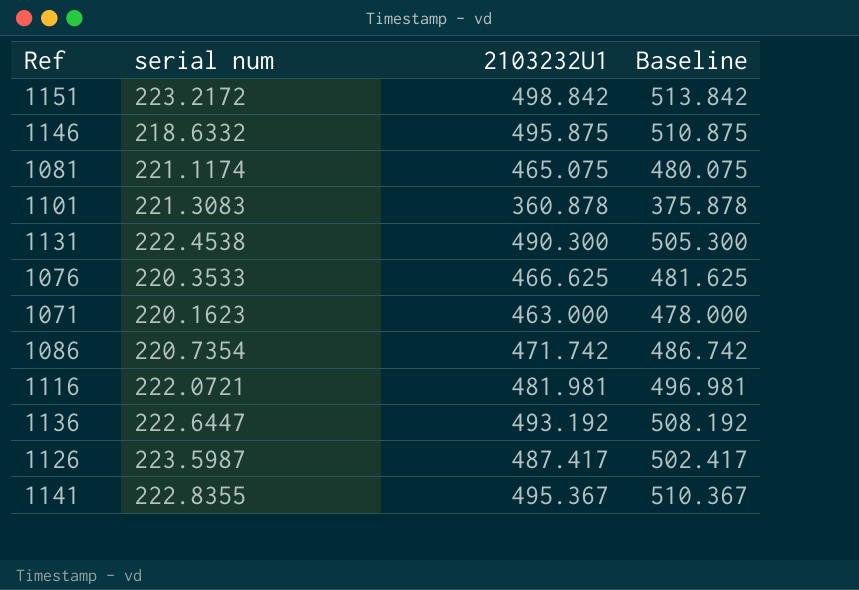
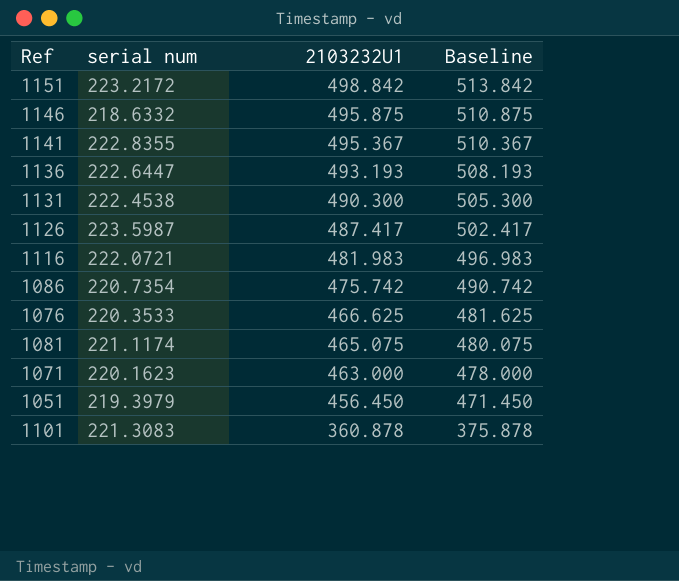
row order: none -> 2103232U1 descending
1136 | 2103232U1: 493.192 -> 493.193
1136 | Baseline: 508.192 -> 508.193
1116 | 2103232U1: 481.981 -> 481.983
1116 | Baseline: 496.981 -> 496.983
1086 | 2103232U1: 471.742 -> 475.742
1086 | Baseline: 486.742 -> 490.742
row 1051: none -> 219.3979 | 456.450 | 471.450

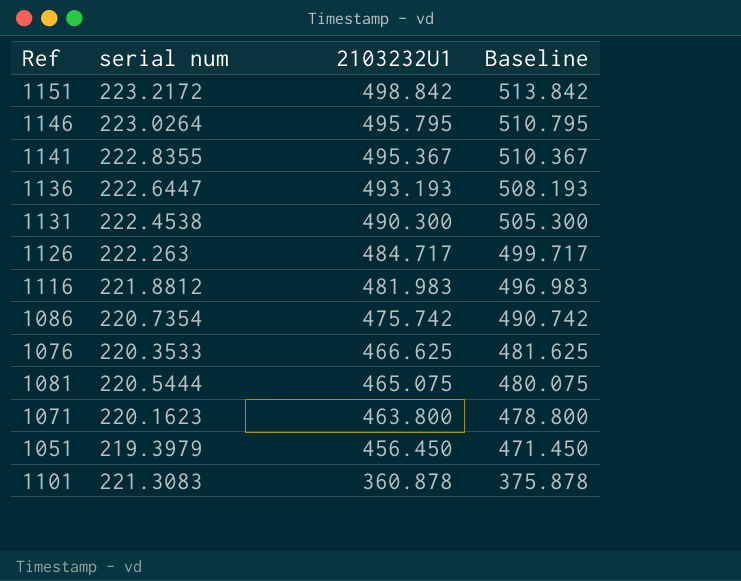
1146 | serial num: 218.6332 -> 223.0264
1146 | 2103232U1: 495.875 -> 495.795
1146 | Baseline: 510.875 -> 510.795
1126 | serial num: 223.5987 -> 222.263
1126 | 2103232U1: 487.417 -> 484.717
1126 | Baseline: 502.417 -> 499.717
1116 | serial num: 222.0721 -> 221.8812
1081 | serial num: 221.1174 -> 220.5444
1071 | 2103232U1: 463.000 -> 463.800
1071 | Baseline: 478.000 -> 478.800

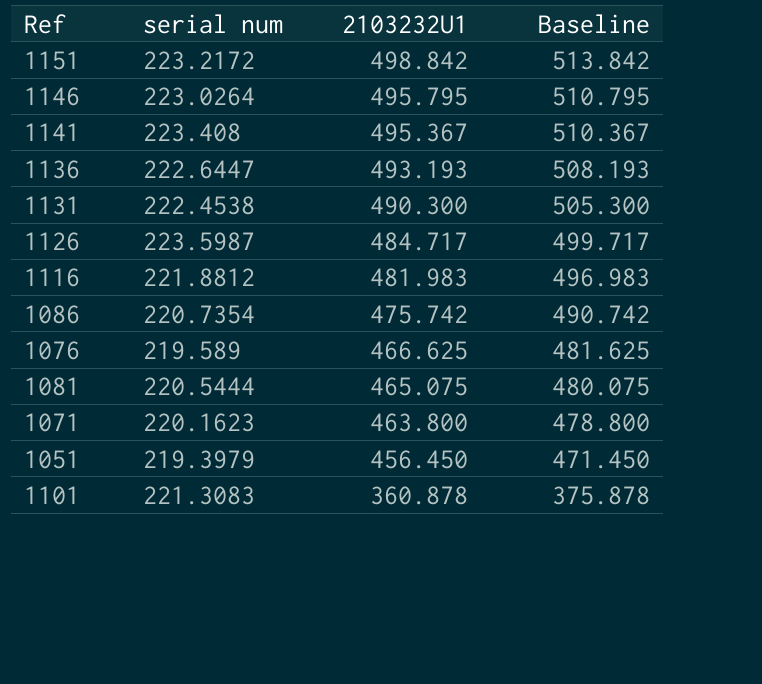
1141 | serial num: 222.8355 -> 223.408
1126 | serial num: 222.263 -> 223.5987
1076 | serial num: 220.3533 -> 219.589

